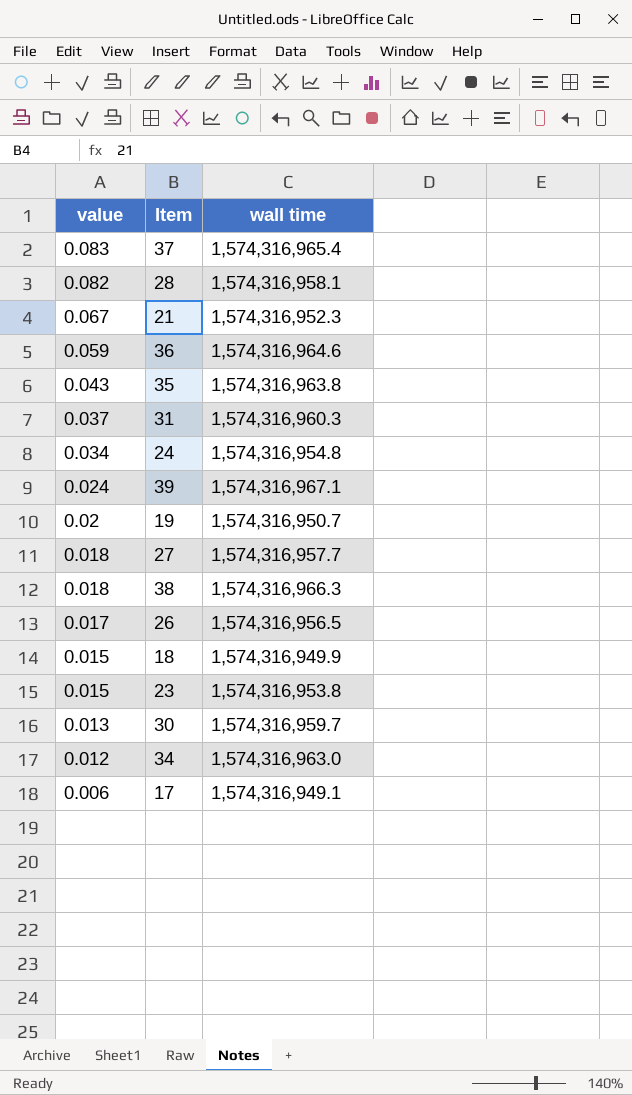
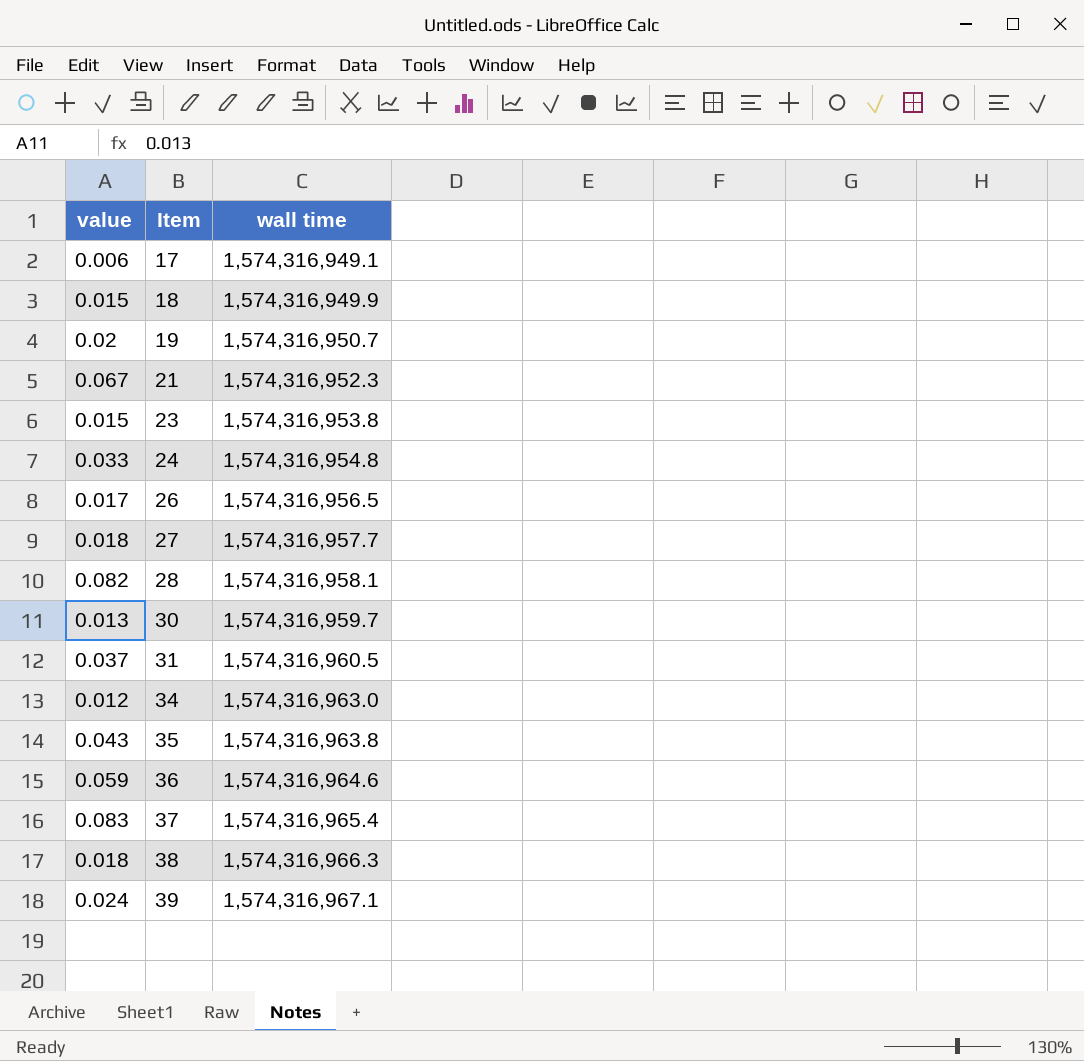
row order: value descending -> Item ascending
24 | value: 0.034 -> 0.033
31 | wall time: 1,574,316,960.3 -> 1,574,316,960.5

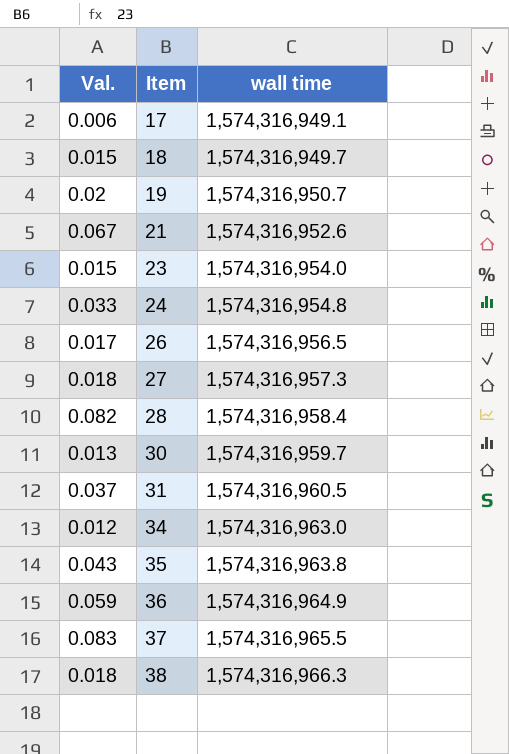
column name: value -> Val.
row 39: 0.024 | 1,574,316,967.1 -> none
18 | wall time: 1,574,316,949.9 -> 1,574,316,949.7
21 | wall time: 1,574,316,952.3 -> 1,574,316,952.6
23 | wall time: 1,574,316,953.8 -> 1,574,316,954.0
27 | wall time: 1,574,316,957.7 -> 1,574,316,957.3
28 | wall time: 1,574,316,958.1 -> 1,574,316,958.4
36 | wall time: 1,574,316,964.6 -> 1,574,316,964.9
37 | wall time: 1,574,316,965.4 -> 1,574,316,965.5

